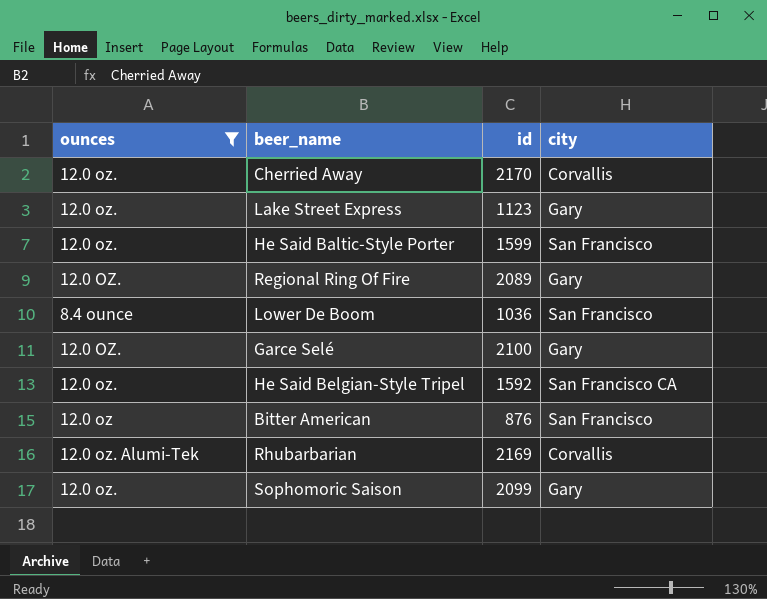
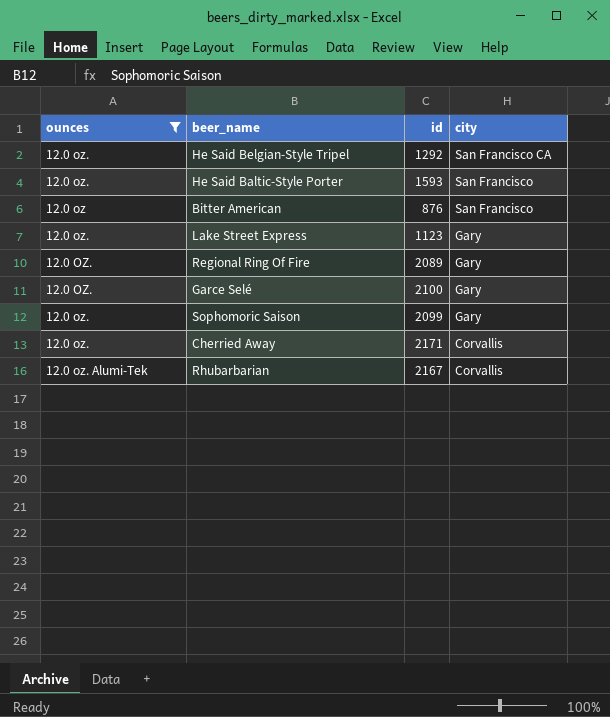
row order: none -> city descending
row Lower De Boom: 8.4 ounce | 1036 | San Francisco -> none
He Said Belgian-Style Tripel | id: 1592 -> 1292
He Said Baltic-Style Porter | id: 1599 -> 1593
Cherried Away | id: 2170 -> 2171
Rhubarbarian | id: 2169 -> 2167

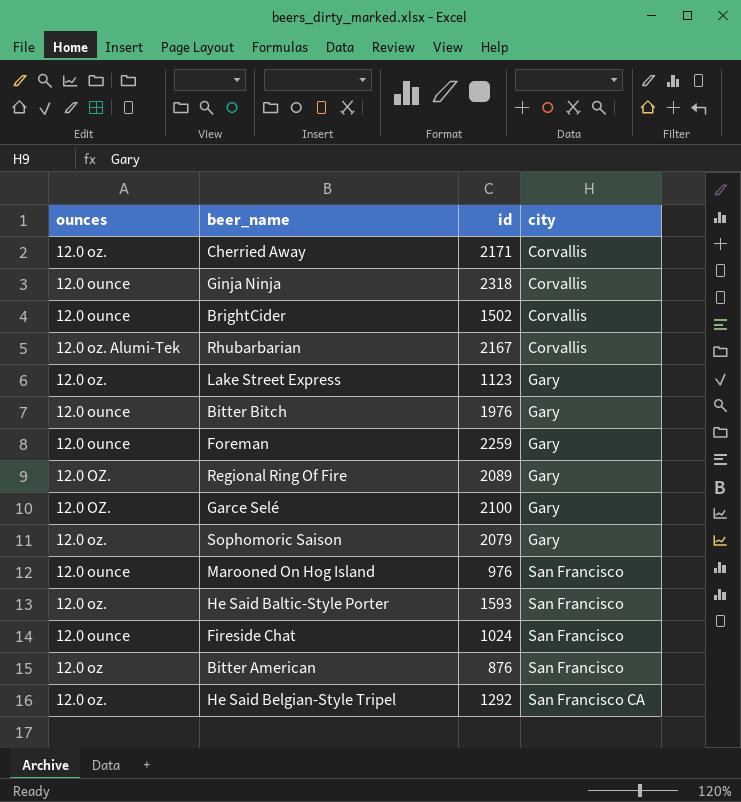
filter: ounces != 12.0 ounce -> none
row order: city descending -> city ascending
Sophomoric Saison | id: 2099 -> 2079

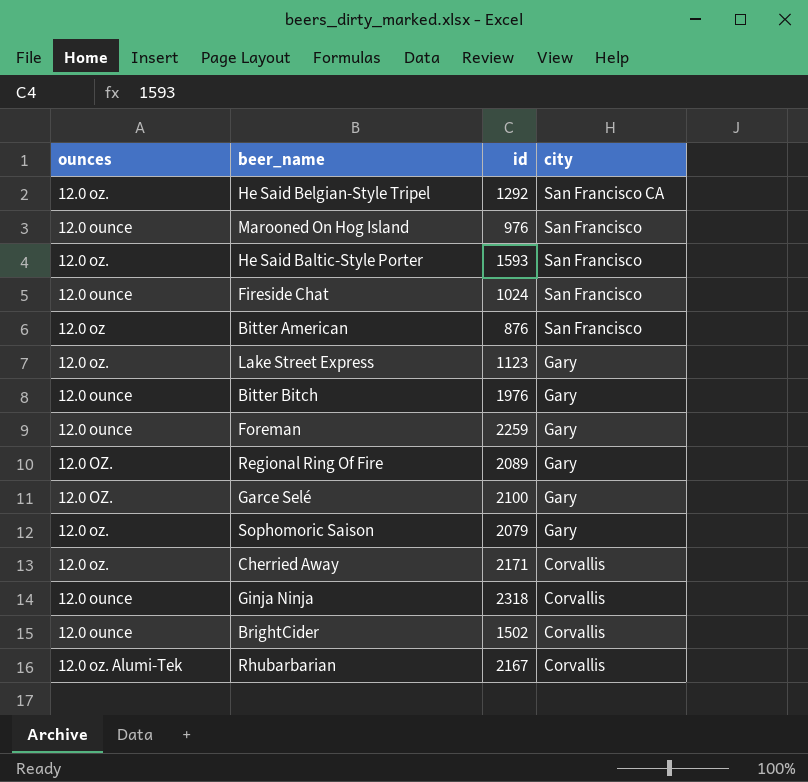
row order: city ascending -> city descending

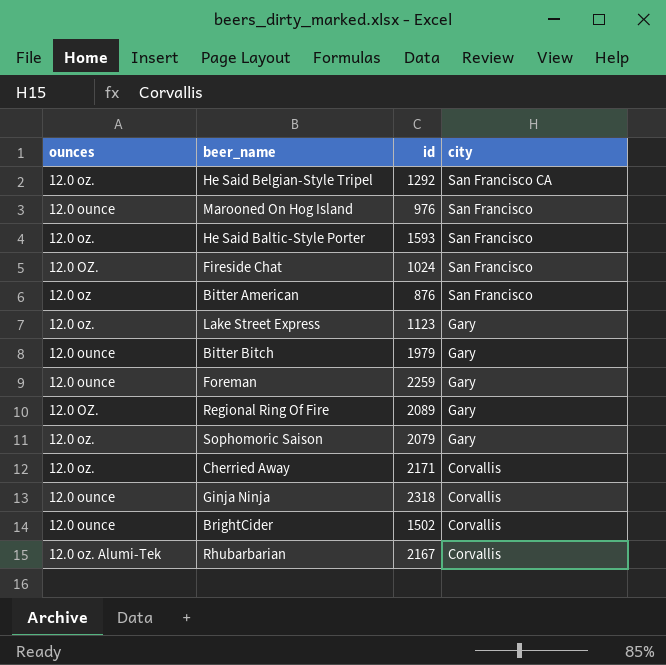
row Garce Selé: 12.0 OZ. | 2100 | Gary -> none
Fireside Chat | ounces: 12.0 ounce -> 12.0 OZ.
Bitter Bitch | id: 1976 -> 1979

